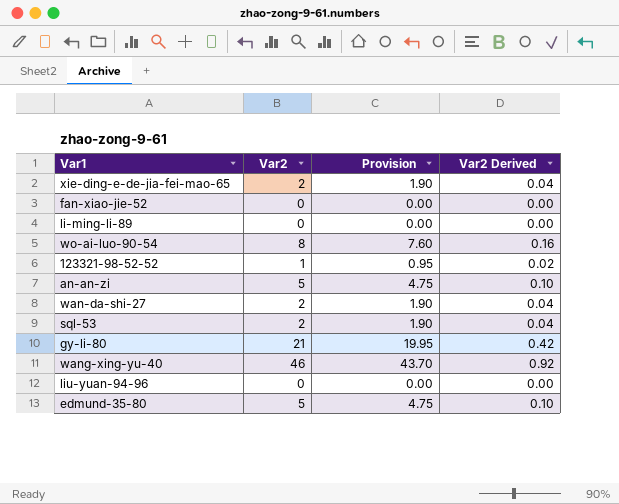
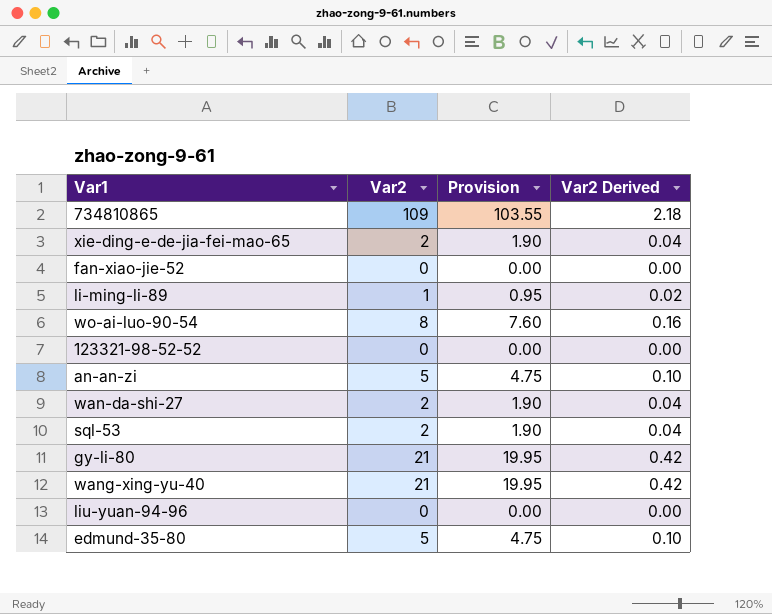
row 734810865: none -> 109 | 103.55 | 2.18
li-ming-li-89 | Var2: 0 -> 1
li-ming-li-89 | Provision: 0.00 -> 0.95
li-ming-li-89 | Var2 Derived: 0.00 -> 0.02
123321-98-52-52 | Var2: 1 -> 0
123321-98-52-52 | Provision: 0.95 -> 0.00
123321-98-52-52 | Var2 Derived: 0.02 -> 0.00
wang-xing-yu-40 | Var2: 46 -> 21
wang-xing-yu-40 | Provision: 43.70 -> 19.95
wang-xing-yu-40 | Var2 Derived: 0.92 -> 0.42

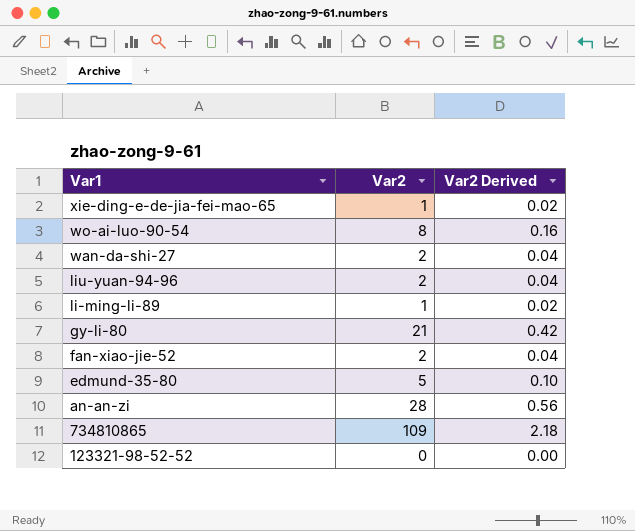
row order: none -> Var1 descending
column Provision | formula: [Var2] * 0.95 -> none
row sql-53: 2 | 1.90 | 0.04 -> none
row wang-xing-yu-40: 21 | 19.95 | 0.42 -> none
xie-ding-e-de-jia-fei-mao-65 | Var2: 2 -> 1
xie-ding-e-de-jia-fei-mao-65 | Var2 Derived: 0.04 -> 0.02
liu-yuan-94-96 | Var2: 0 -> 2
liu-yuan-94-96 | Var2 Derived: 0.00 -> 0.04
fan-xiao-jie-52 | Var2: 0 -> 2
fan-xiao-jie-52 | Var2 Derived: 0.00 -> 0.04
an-an-zi | Var2: 5 -> 28
an-an-zi | Var2 Derived: 0.10 -> 0.56

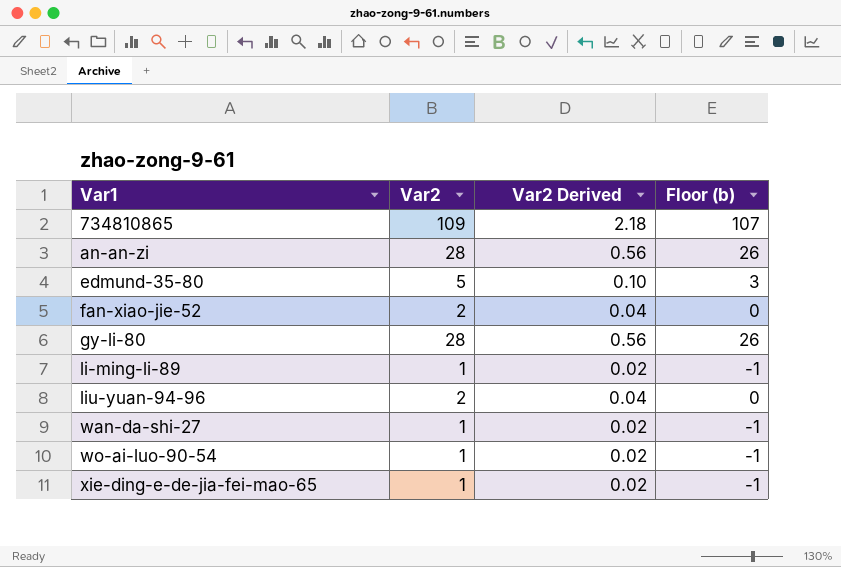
row order: Var1 descending -> Var1 ascending
column Floor (b) | formula: none -> [Var2] - 2
row 123321-98-52-52: 0 | 0.00 -> none
gy-li-80 | Var2: 21 -> 28
gy-li-80 | Var2 Derived: 0.42 -> 0.56
wan-da-shi-27 | Var2: 2 -> 1
wan-da-shi-27 | Var2 Derived: 0.04 -> 0.02
wo-ai-luo-90-54 | Var2: 8 -> 1
wo-ai-luo-90-54 | Var2 Derived: 0.16 -> 0.02

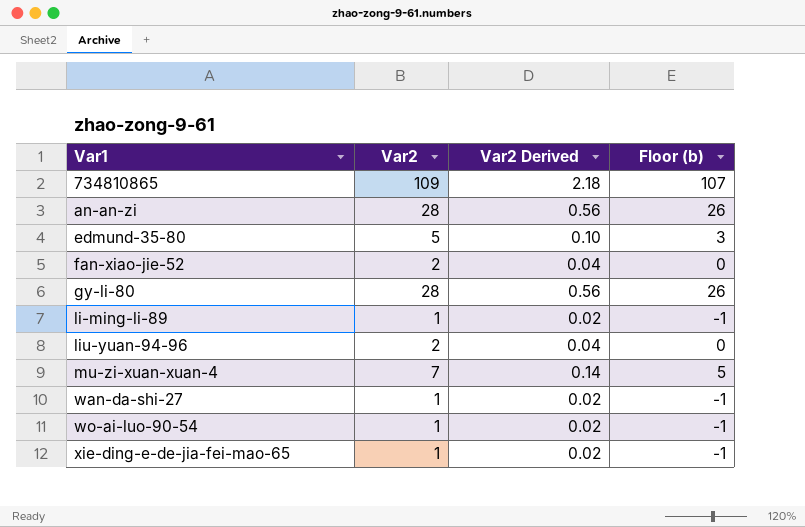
row mu-zi-xuan-xuan-4: none -> 7 | 0.14 | 5

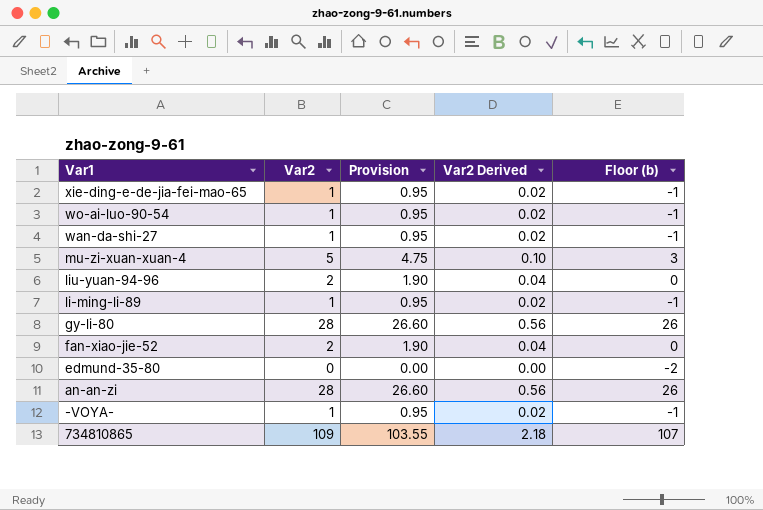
row order: Var1 ascending -> Var1 descending
column Provision | formula: none -> [Var2] * 0.95
mu-zi-xuan-xuan-4 | Var2: 7 -> 5
mu-zi-xuan-xuan-4 | Var2 Derived: 0.14 -> 0.10
mu-zi-xuan-xuan-4 | Floor (b): 5 -> 3
edmund-35-80 | Var2: 5 -> 0
edmund-35-80 | Var2 Derived: 0.10 -> 0.00
edmund-35-80 | Floor (b): 3 -> -2
row -VOYA-: none -> 1 | 0.95 | 0.02 | -1

